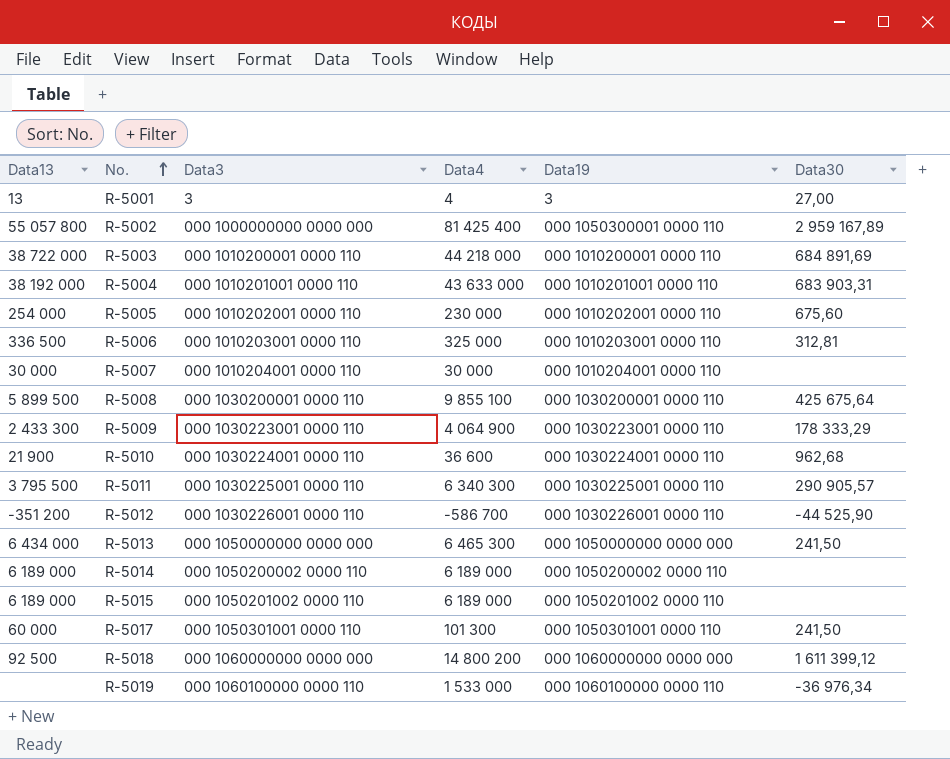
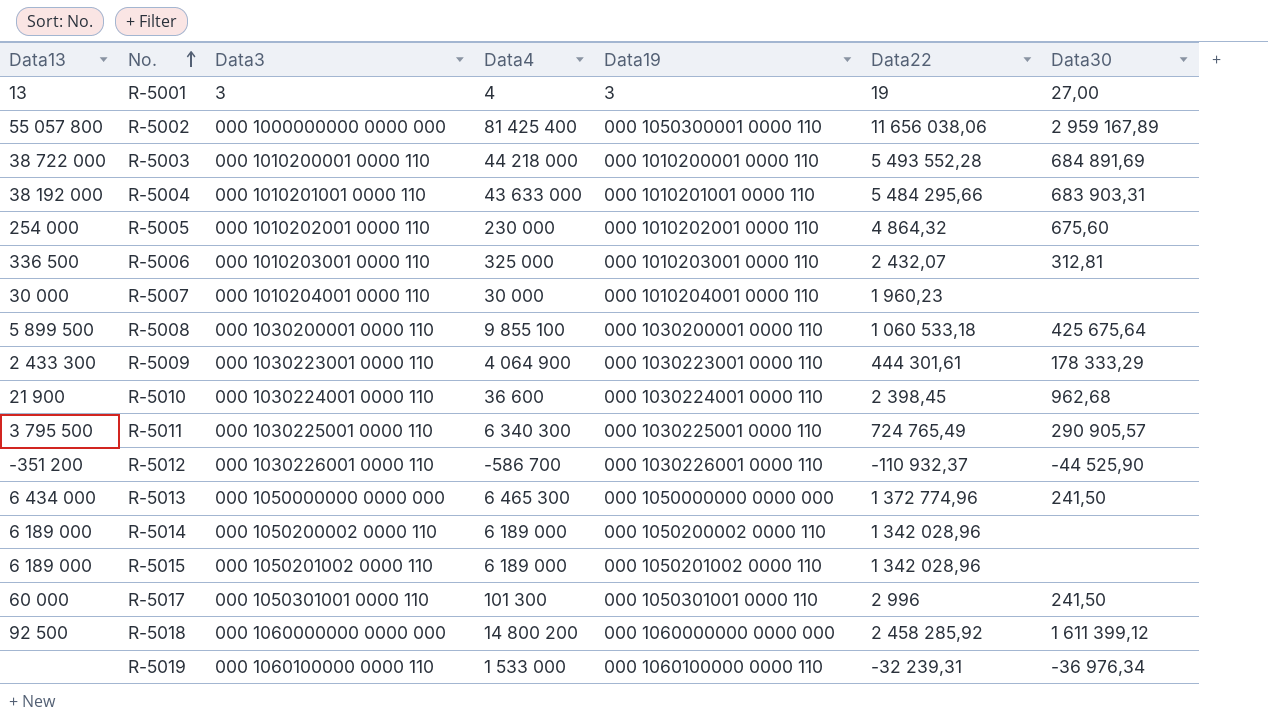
column Data22 | position: none -> 6

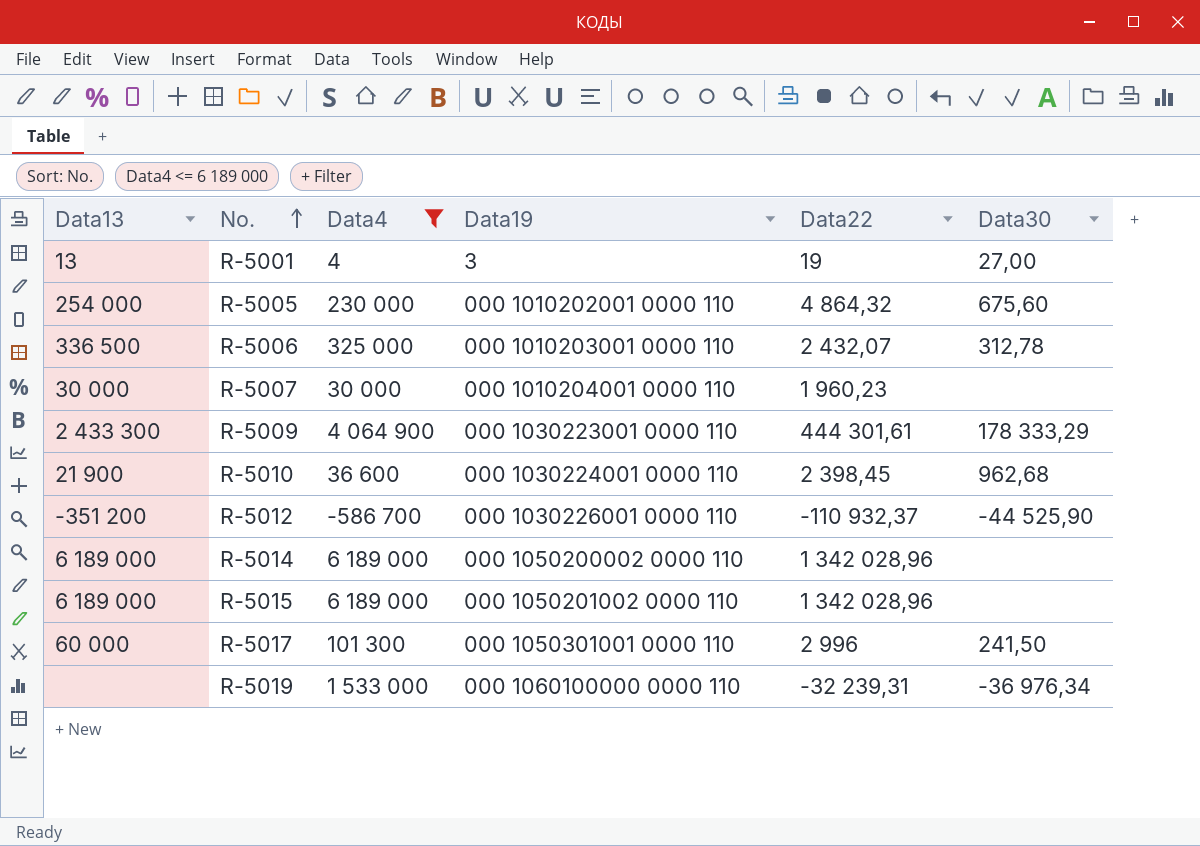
filter: none -> Data4 <= 6 189 000
column Data3 | position: 3 -> none
R-5006 | Data30: 312,81 -> 312,78

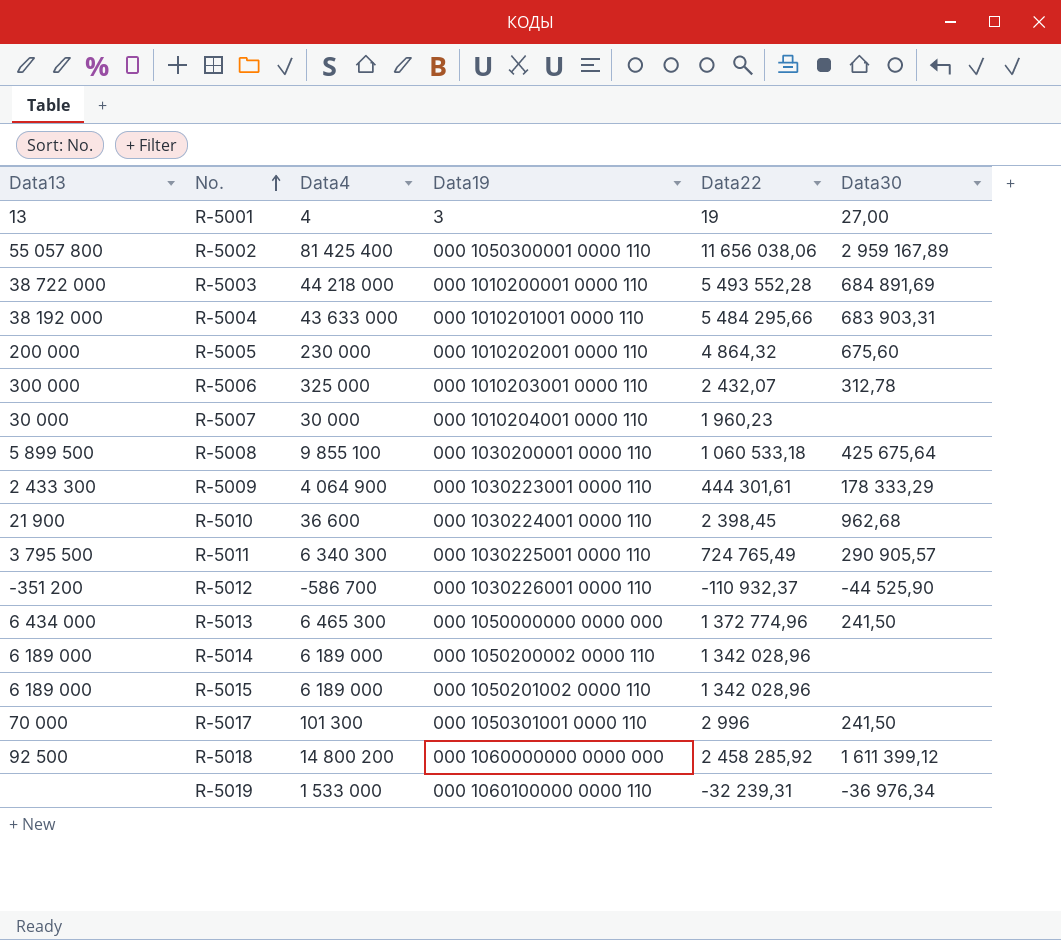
filter: Data4 <= 6 189 000 -> none
R-5005 | Data13: 254 000 -> 200 000
R-5006 | Data13: 336 500 -> 300 000
R-5017 | Data13: 60 000 -> 70 000

